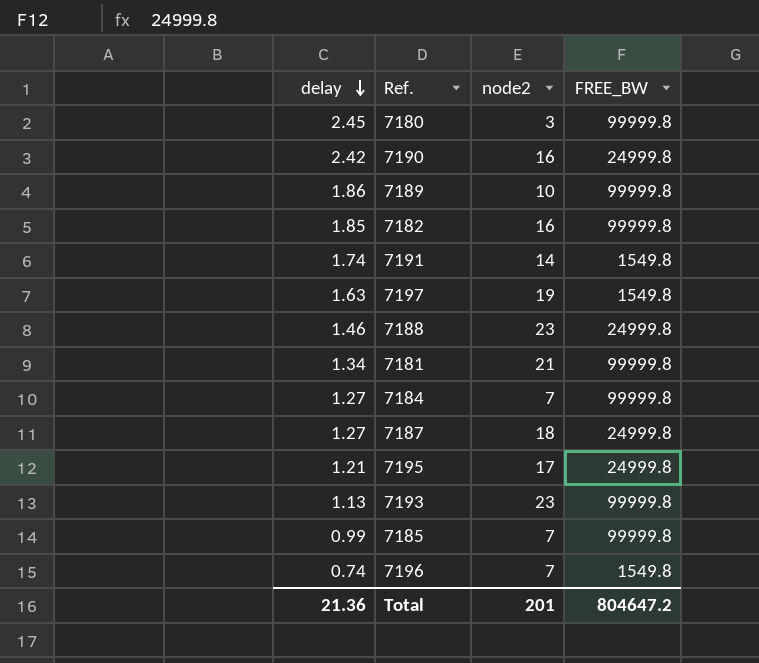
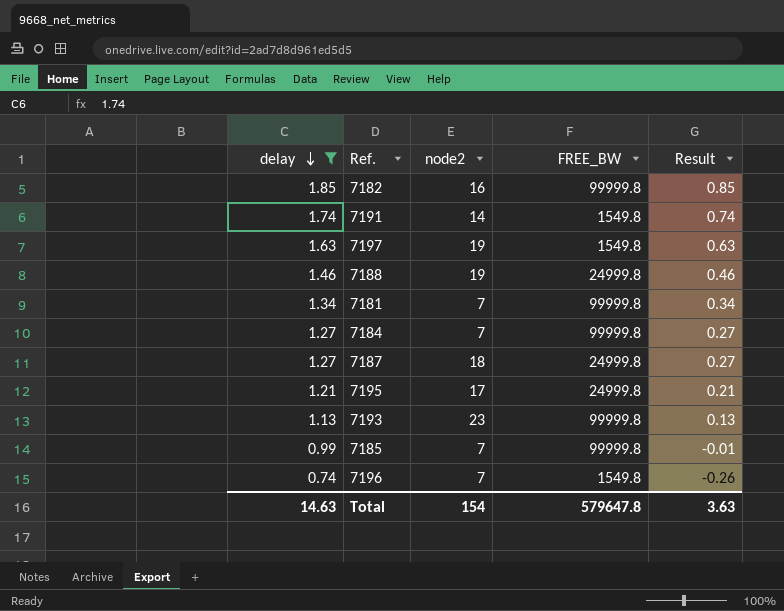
filter: none -> delay <= 1.85
column Result | formula: none -> [delay] - 1
7188 | node2: 23 -> 19
7181 | node2: 21 -> 7
Total | delay: 21.36 -> 14.63
Total | node2: 201 -> 154
Total | FREE_BW: 804647.2 -> 579647.8

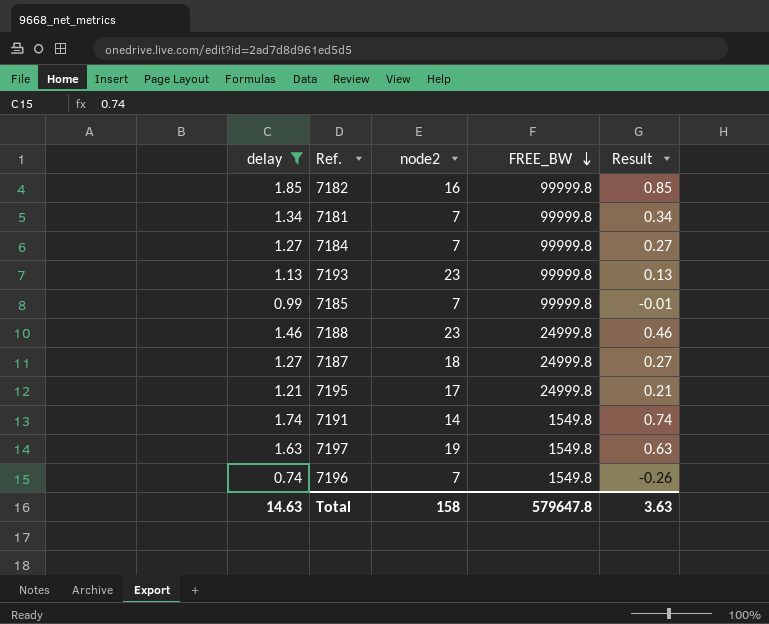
row order: delay descending -> FREE_BW descending
7188 | node2: 19 -> 23
Total | node2: 154 -> 158

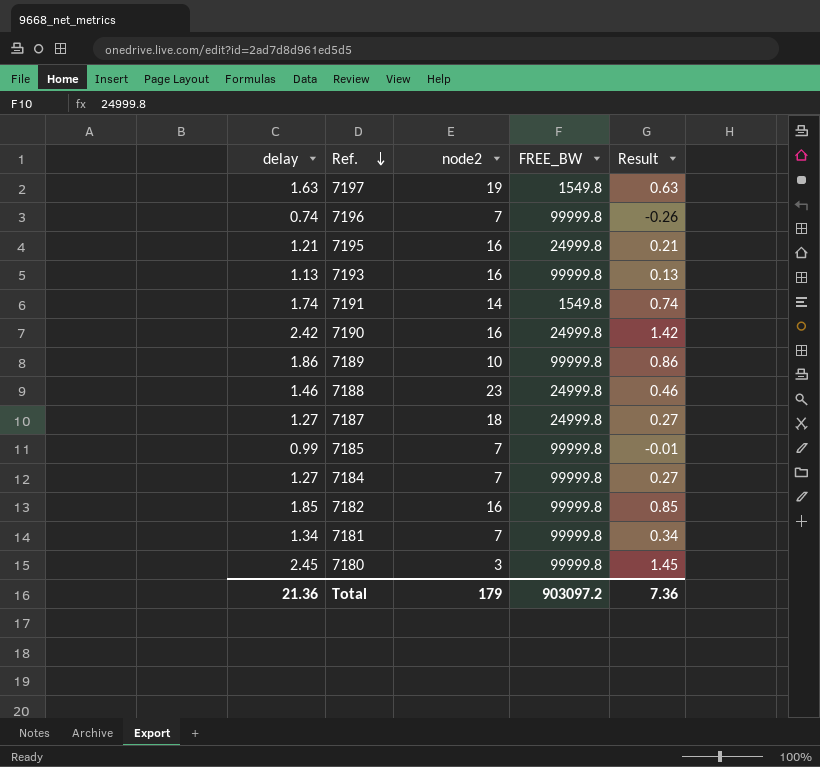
filter: delay <= 1.85 -> none
row order: FREE_BW descending -> Ref. descending
7196 | FREE_BW: 1549.8 -> 99999.8
7195 | node2: 17 -> 16
7193 | node2: 23 -> 16
Total | delay: 14.63 -> 21.36
Total | node2: 158 -> 179
Total | FREE_BW: 579647.8 -> 903097.2
Total | Result: 3.63 -> 7.36

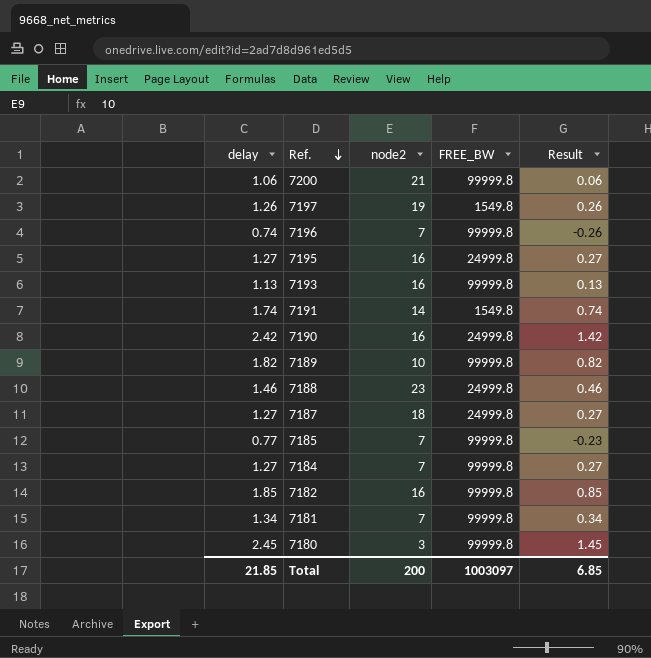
row 7200: none -> 1.06 | 21 | 99999.8 | 0.06
7197 | delay: 1.63 -> 1.26
7197 | Result: 0.63 -> 0.26
7195 | delay: 1.21 -> 1.27
7195 | Result: 0.21 -> 0.27
7189 | delay: 1.86 -> 1.82
7189 | Result: 0.86 -> 0.82
7185 | delay: 0.99 -> 0.77
7185 | Result: -0.01 -> -0.23
Total | delay: 21.36 -> 21.85
Total | node2: 179 -> 200
Total | FREE_BW: 903097.2 -> 1003097
Total | Result: 7.36 -> 6.85

